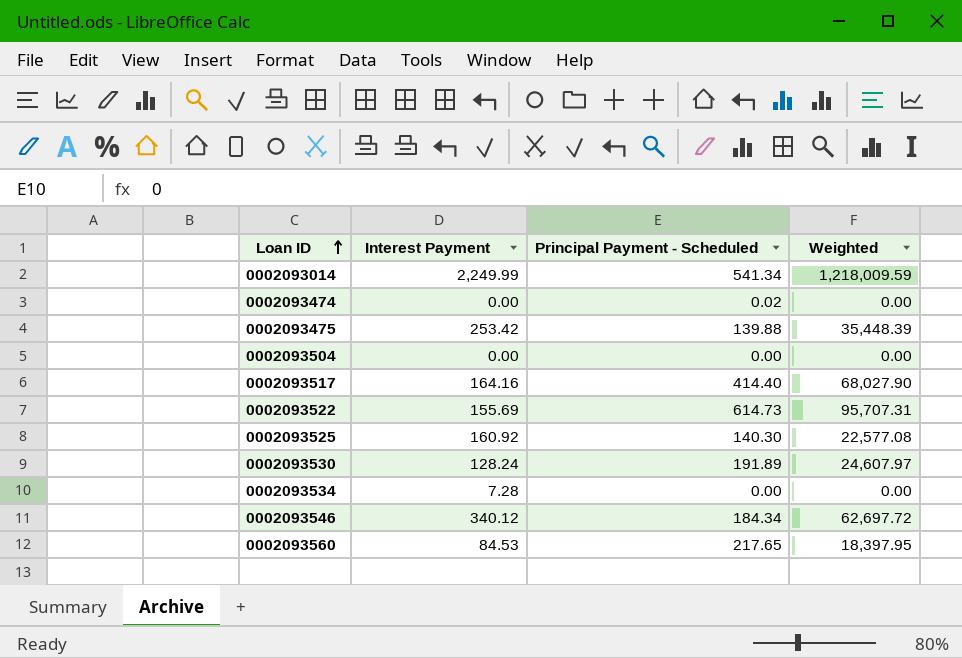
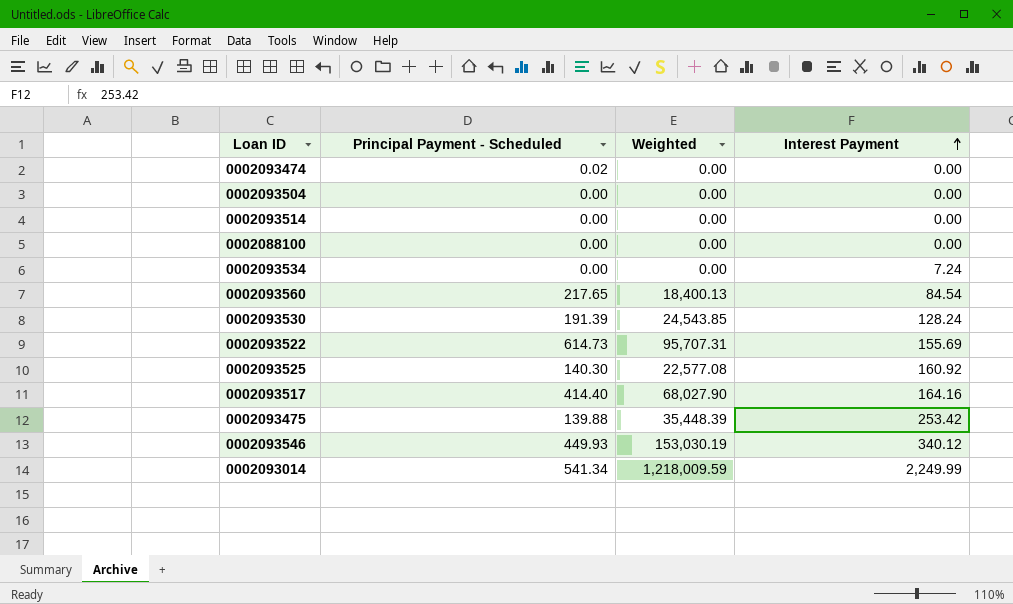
row order: Loan ID ascending -> Interest Payment ascending
column Interest Payment | position: 2 -> 4
row 0002093514: none -> 0.00 | 0.00 | 0.00
row 0002088100: none -> 0.00 | 0.00 | 0.00
0002093534 | Interest Payment: 7.28 -> 7.24
0002093560 | Weighted: 18,397.95 -> 18,400.13
0002093560 | Interest Payment: 84.53 -> 84.54
0002093530 | Principal Payment - Scheduled: 191.89 -> 191.39
0002093530 | Weighted: 24,607.97 -> 24,543.85
0002093546 | Principal Payment - Scheduled: 184.34 -> 449.93
0002093546 | Weighted: 62,697.72 -> 153,030.19

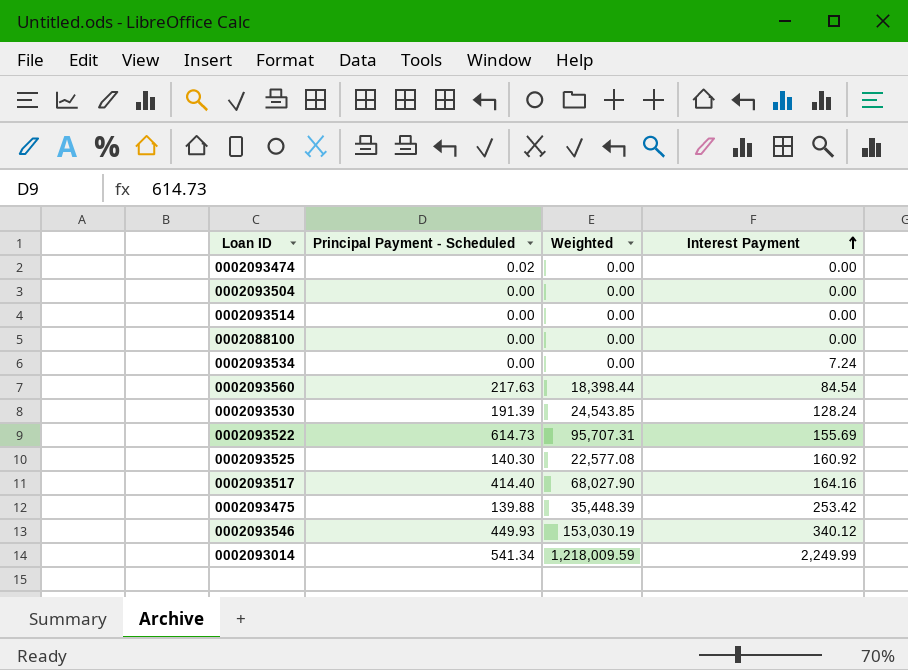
0002093560 | Principal Payment - Scheduled: 217.65 -> 217.63
0002093560 | Weighted: 18,400.13 -> 18,398.44

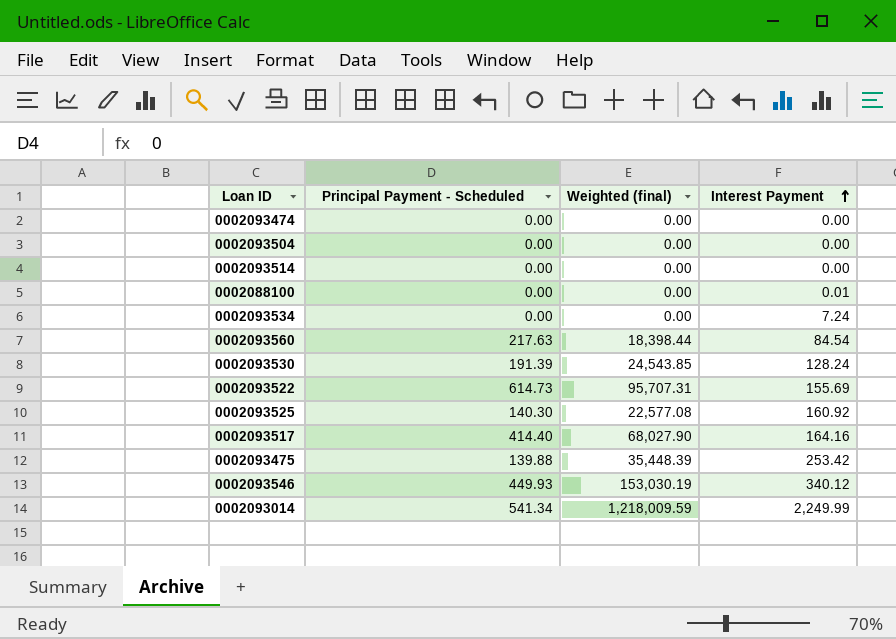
column name: Weighted -> Weighted (final)
0002093474 | Principal Payment - Scheduled: 0.02 -> 0.00
0002088100 | Interest Payment: 0.00 -> 0.01

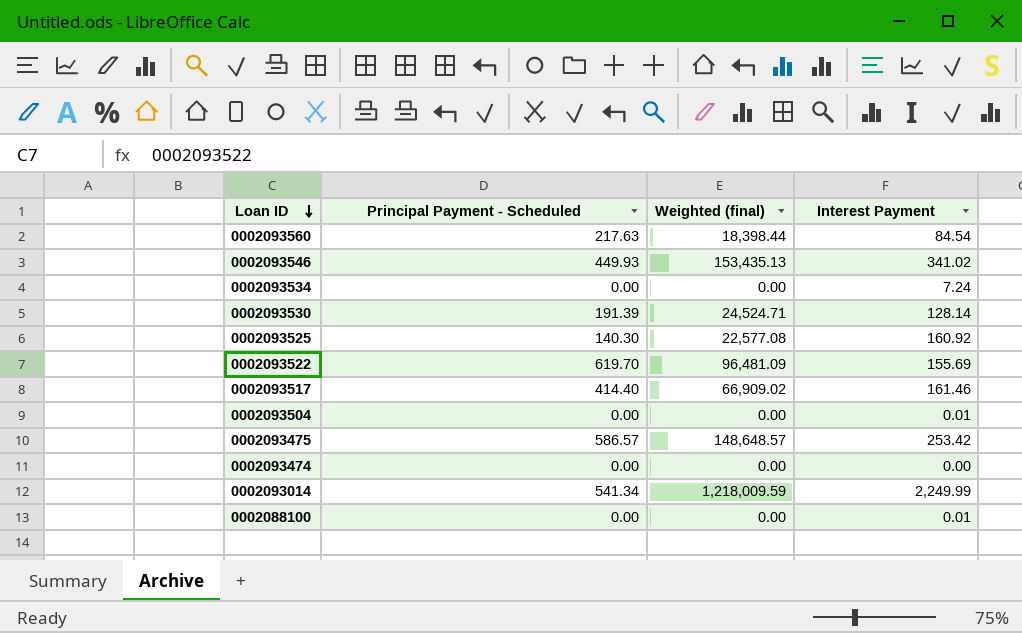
row order: Interest Payment ascending -> Loan ID descending
row 0002093514: 0.00 | 0.00 | 0.00 -> none
0002093546 | Weighted (final): 153,030.19 -> 153,435.13
0002093546 | Interest Payment: 340.12 -> 341.02
0002093530 | Weighted (final): 24,543.85 -> 24,524.71
0002093530 | Interest Payment: 128.24 -> 128.14
0002093522 | Principal Payment - Scheduled: 614.73 -> 619.70
0002093522 | Weighted (final): 95,707.31 -> 96,481.09
0002093517 | Weighted (final): 68,027.90 -> 66,909.02
0002093517 | Interest Payment: 164.16 -> 161.46
0002093504 | Interest Payment: 0.00 -> 0.01
0002093475 | Principal Payment - Scheduled: 139.88 -> 586.57
0002093475 | Weighted (final): 35,448.39 -> 148,648.57

